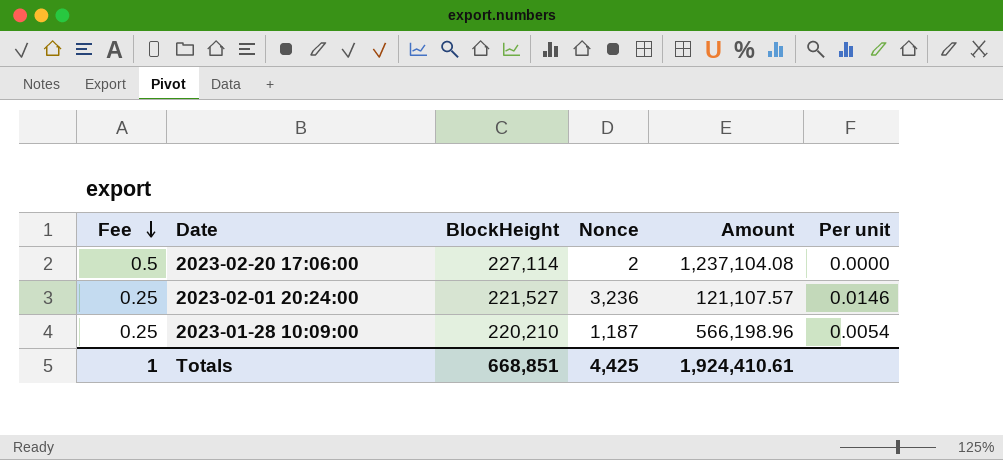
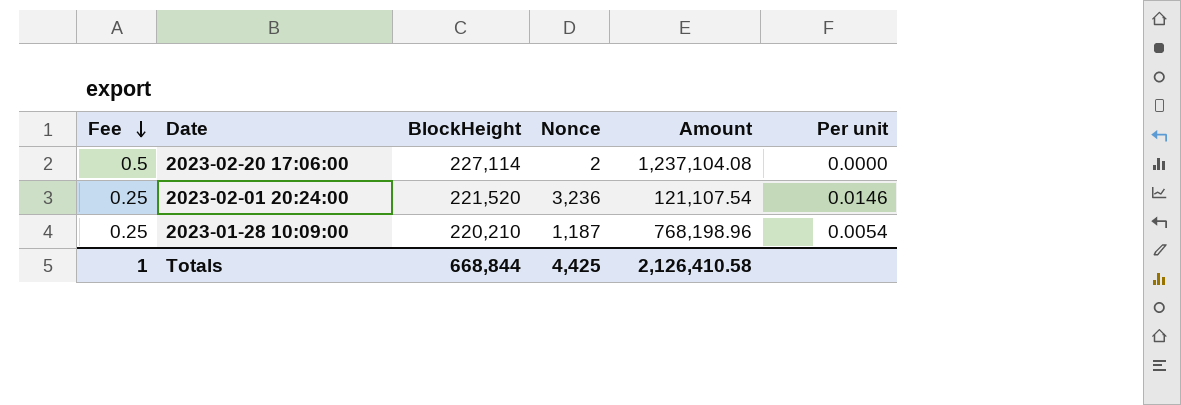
2023-02-01 20:24:00 | BlockHeight: 221,527 -> 221,520
2023-02-01 20:24:00 | Amount: 121,107.57 -> 121,107.54
2023-01-28 10:09:00 | Amount: 566,198.96 -> 768,198.96
Totals | BlockHeight: 668,851 -> 668,844
Totals | Amount: 1,924,410.61 -> 2,126,410.58

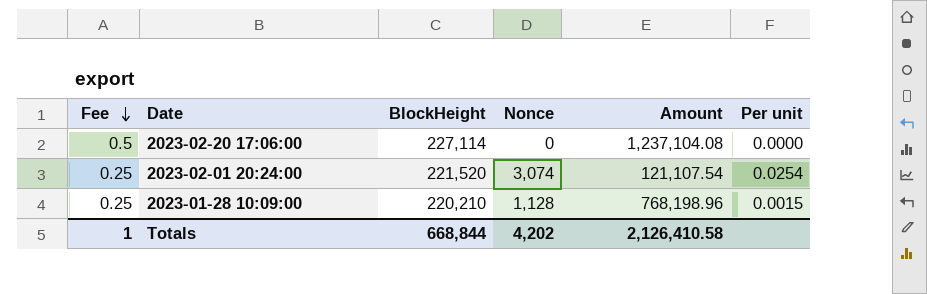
column Per unit | formula: [Nonce] / [BlockHeight] -> [Nonce] / [Amount]
2023-02-20 17:06:00 | Nonce: 2 -> 0
2023-02-01 20:24:00 | Nonce: 3,236 -> 3,074
2023-01-28 10:09:00 | Nonce: 1,187 -> 1,128
Totals | Nonce: 4,425 -> 4,202

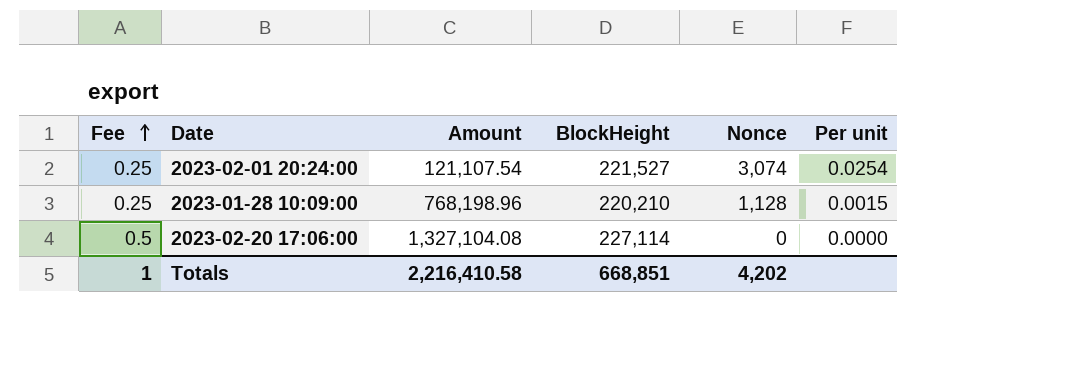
row order: Fee descending -> Fee ascending
column Amount | position: 5 -> 3
2023-02-01 20:24:00 | BlockHeight: 221,520 -> 221,527
2023-02-20 17:06:00 | Amount: 1,237,104.08 -> 1,327,104.08
Totals | Amount: 2,126,410.58 -> 2,216,410.58
Totals | BlockHeight: 668,844 -> 668,851

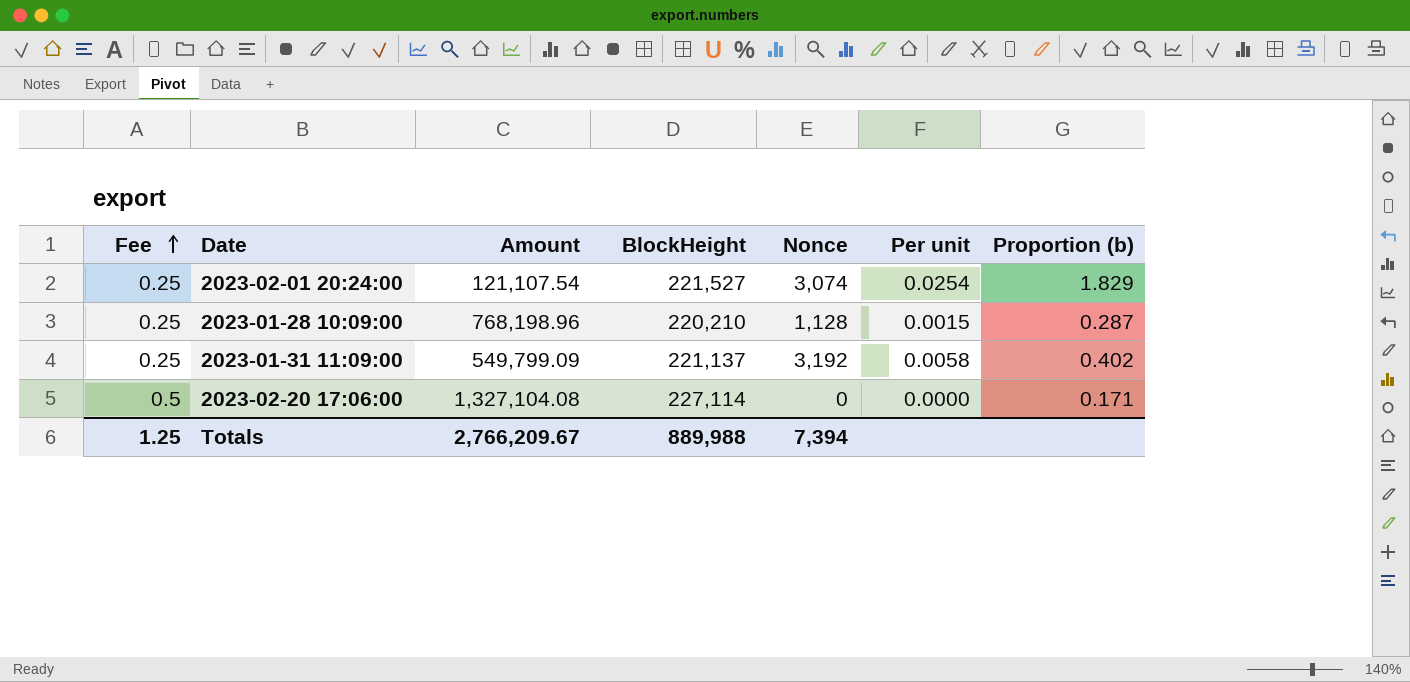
column Proportion (b) | formula: none -> [BlockHeight] / [Amount]
row 2023-01-31 11:09:00: none -> 0.25 | 549,799.09 | 221,137 | 3,192 | 0.0058 | 0.402
Totals | Fee: 1 -> 1.25
Totals | Amount: 2,216,410.58 -> 2,766,209.67
Totals | BlockHeight: 668,851 -> 889,988
Totals | Nonce: 4,202 -> 7,394

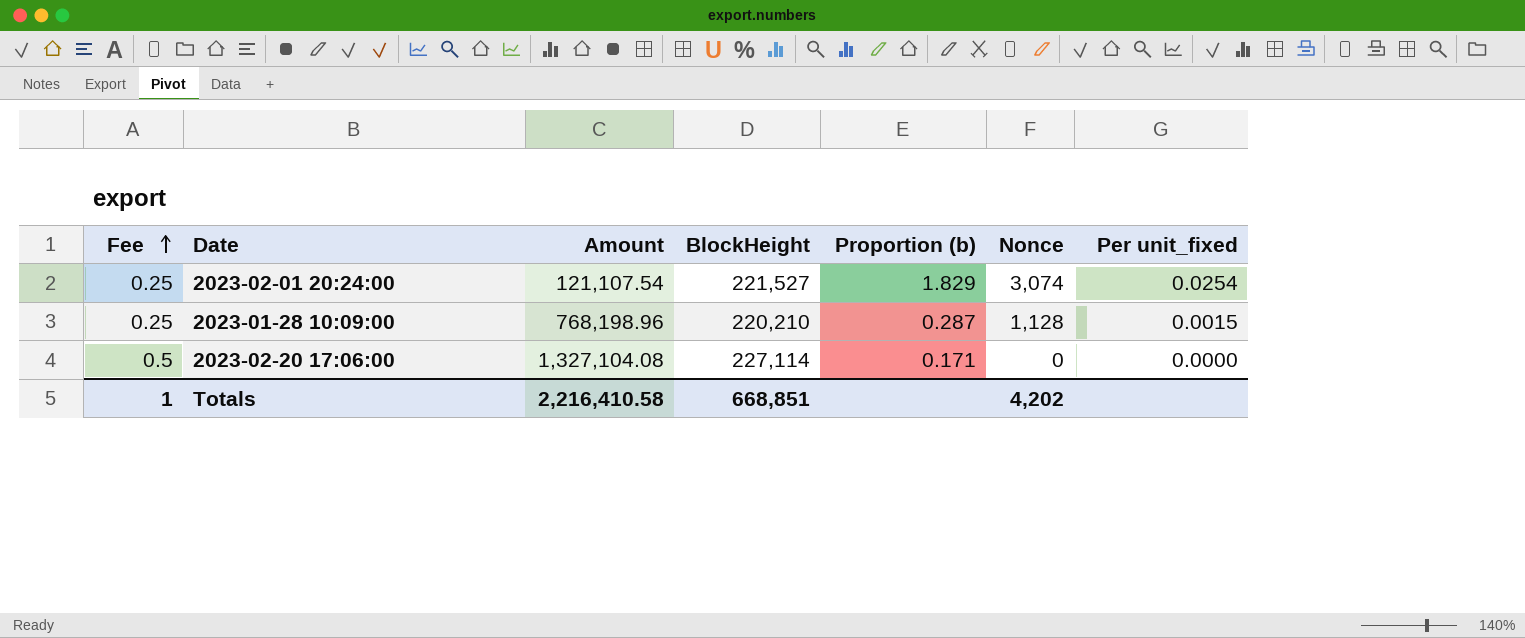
column Proportion (b) | position: 7 -> 5
column name: Per unit -> Per unit_fixed
row 2023-01-31 11:09:00: 0.25 | 549,799.09 | 221,137 | 3,192 | 0.0058 | 0.402 -> none
Totals | Fee: 1.25 -> 1
Totals | Amount: 2,766,209.67 -> 2,216,410.58
Totals | BlockHeight: 889,988 -> 668,851
Totals | Nonce: 7,394 -> 4,202

